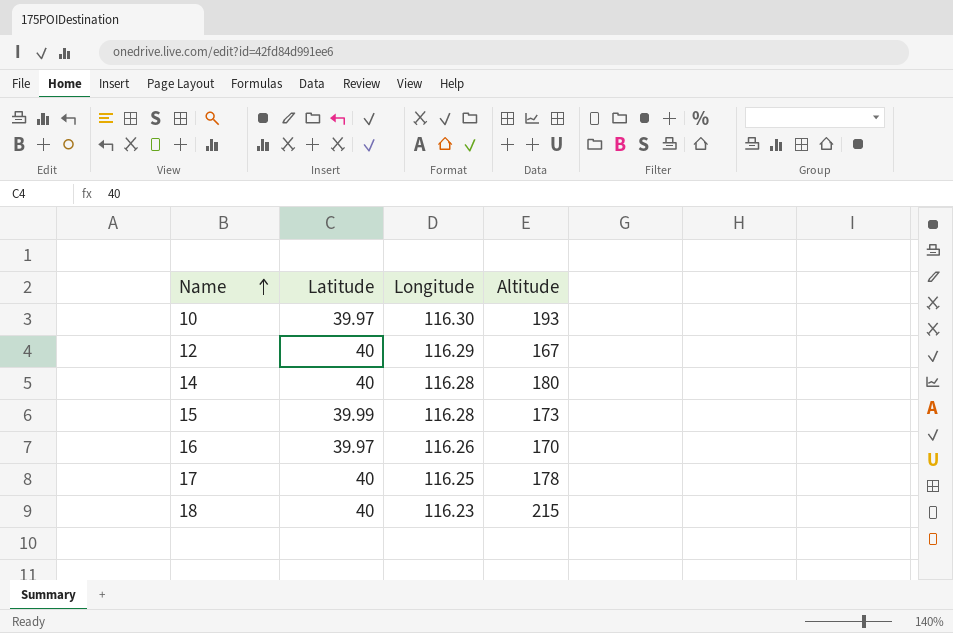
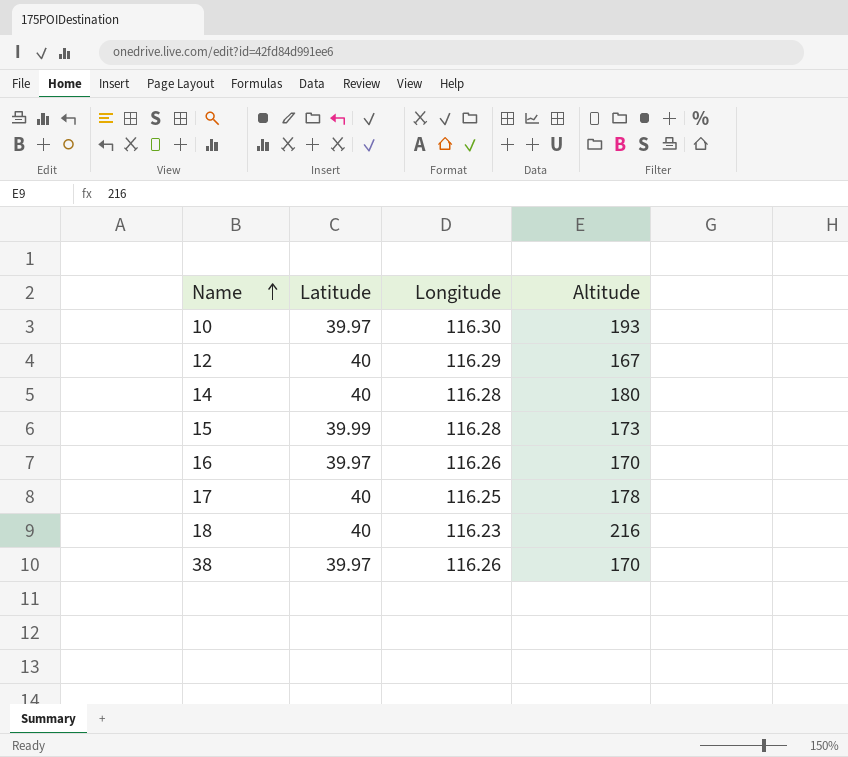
18 | Altitude: 215 -> 216
row 38: none -> 39.97 | 116.26 | 170

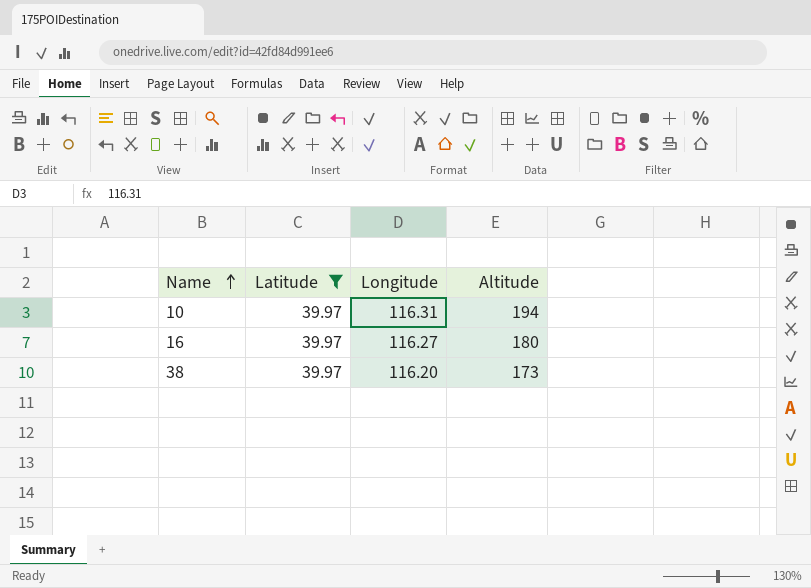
filter: none -> Latitude = 39.97
10 | Longitude: 116.30 -> 116.31
10 | Altitude: 193 -> 194
16 | Longitude: 116.26 -> 116.27
16 | Altitude: 170 -> 180
38 | Longitude: 116.26 -> 116.20
38 | Altitude: 170 -> 173

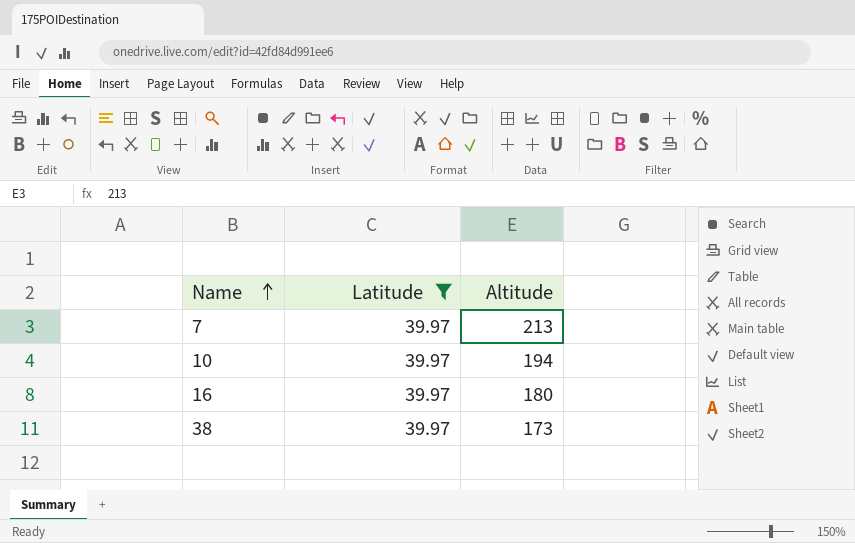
column Longitude | position: 3 -> none
row 7: none -> 39.97 | 213

